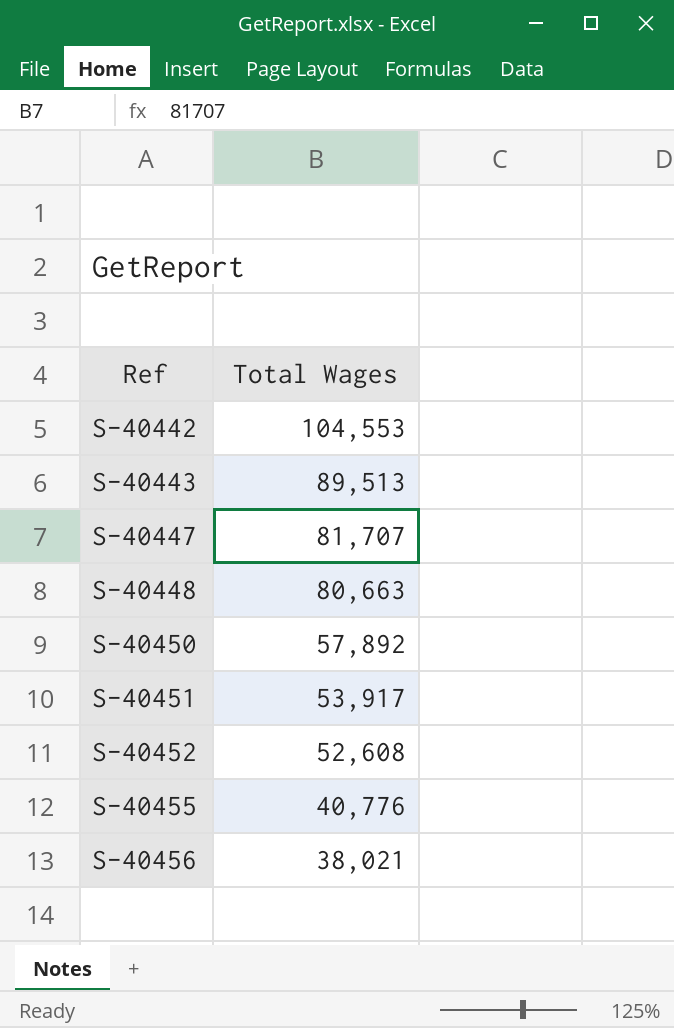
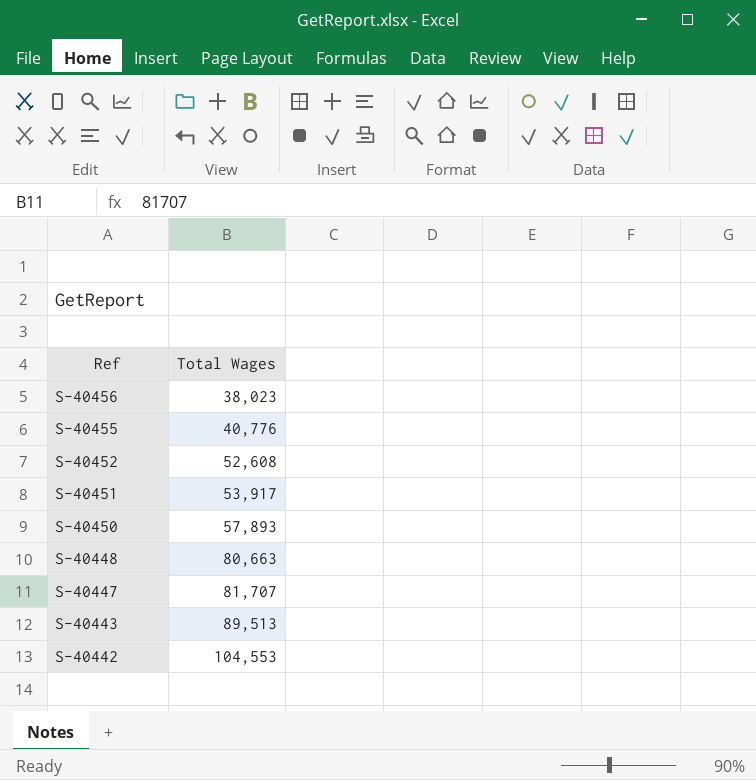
row order: Ref ascending -> Ref descending
S-40456 | Total Wages: 38,021 -> 38,023
S-40450 | Total Wages: 57,892 -> 57,893

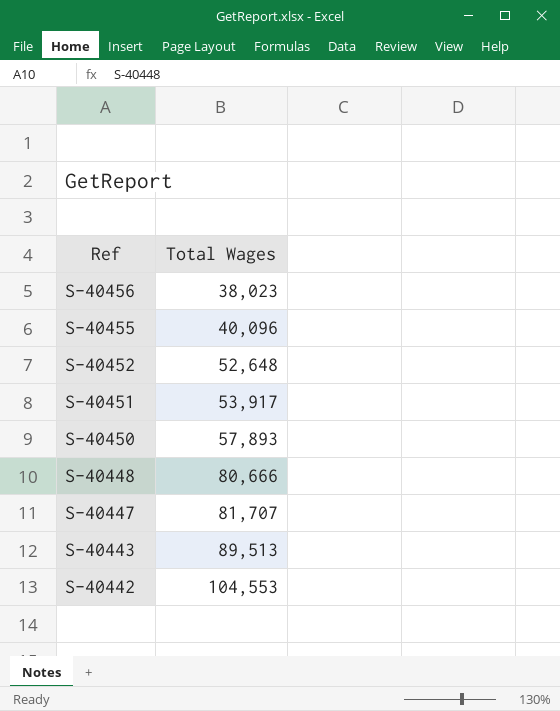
S-40455 | Total Wages: 40,776 -> 40,096
S-40452 | Total Wages: 52,608 -> 52,648
S-40448 | Total Wages: 80,663 -> 80,666

